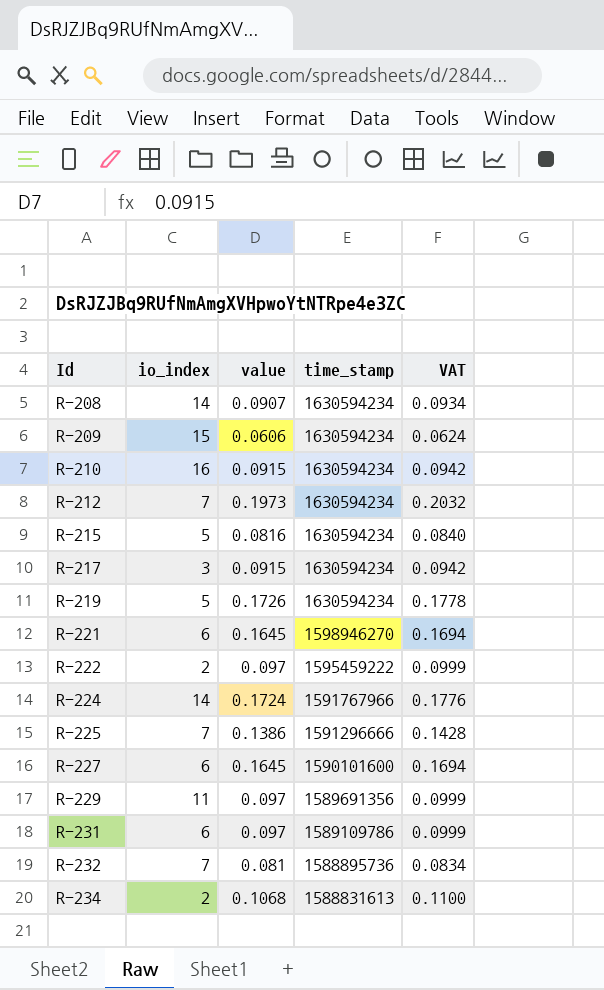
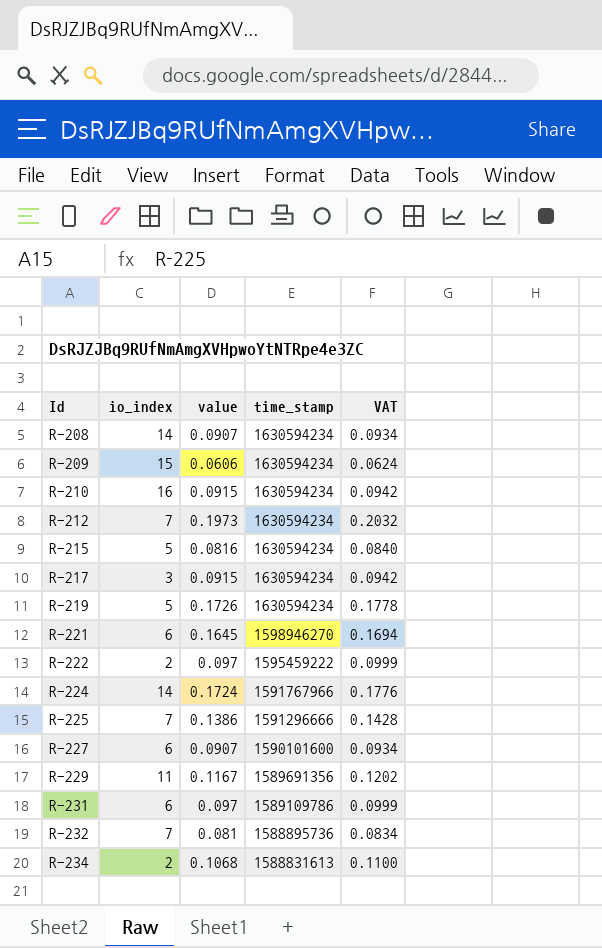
R-227 | value: 0.1645 -> 0.0907
R-227 | VAT: 0.1694 -> 0.0934
R-229 | value: 0.097 -> 0.1167
R-229 | VAT: 0.0999 -> 0.1202

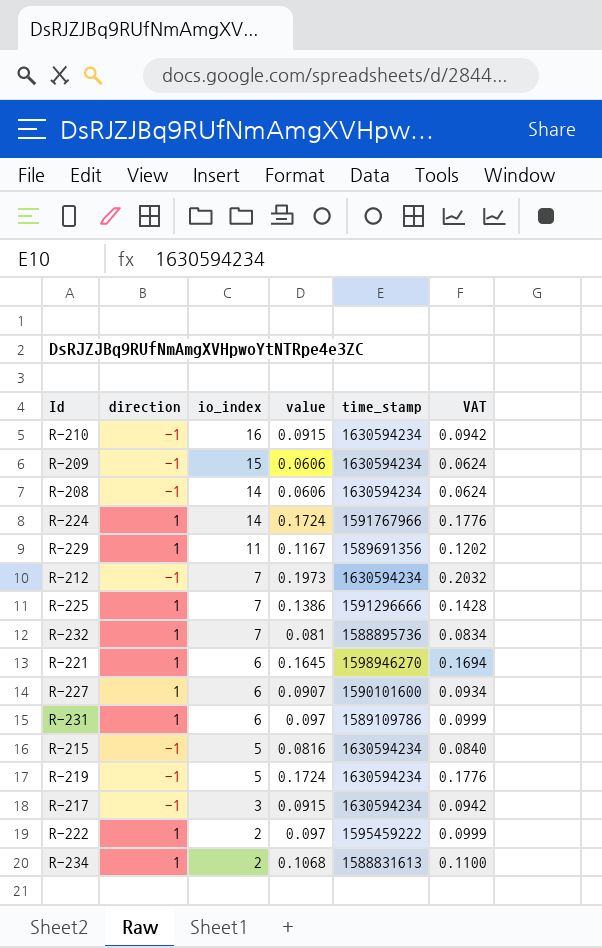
row order: Id ascending -> io_index descending
column direction | position: none -> 2
R-208 | value: 0.0907 -> 0.0606
R-208 | VAT: 0.0934 -> 0.0624
R-219 | value: 0.1726 -> 0.1724
R-219 | VAT: 0.1778 -> 0.1776

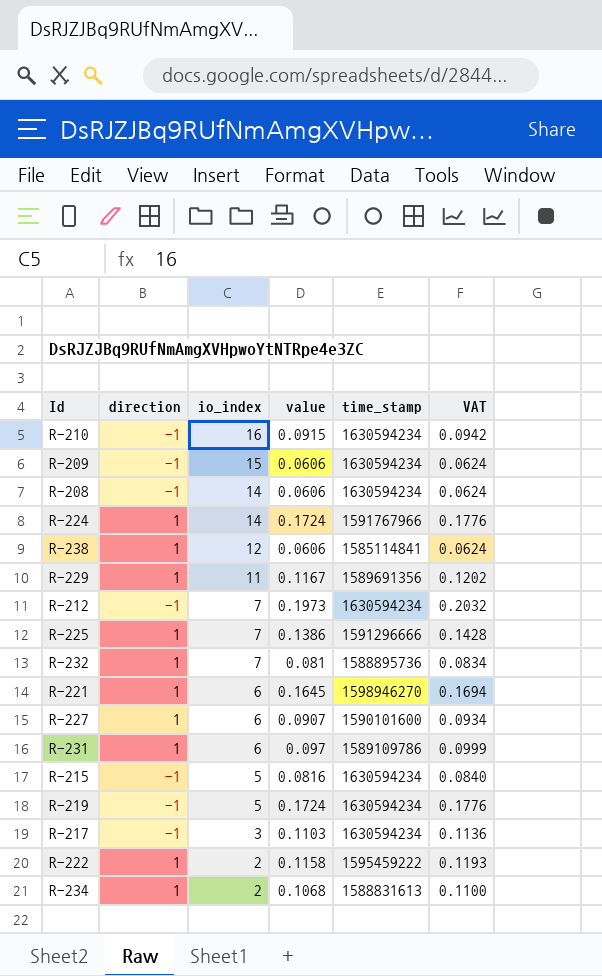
row R-238: none -> 1 | 12 | 0.0606 | 1585114841 | 0.0624
R-217 | value: 0.0915 -> 0.1103
R-217 | VAT: 0.0942 -> 0.1136
R-222 | value: 0.097 -> 0.1158
R-222 | VAT: 0.0999 -> 0.1193

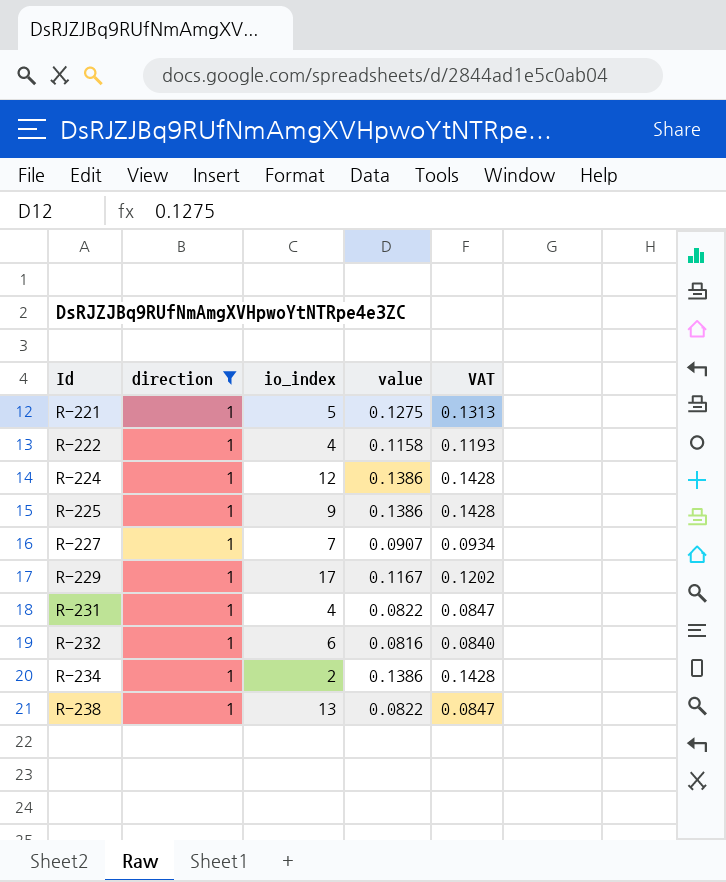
filter: none -> direction = 1
row order: io_index descending -> Id ascending
column time_stamp | position: 5 -> none
R-221 | io_index: 6 -> 5
R-221 | value: 0.1645 -> 0.1275
R-221 | VAT: 0.1694 -> 0.1313
R-222 | io_index: 2 -> 4
R-224 | io_index: 14 -> 12
R-224 | value: 0.1724 -> 0.1386
R-224 | VAT: 0.1776 -> 0.1428
R-225 | io_index: 7 -> 9
R-227 | io_index: 6 -> 7
R-229 | io_index: 11 -> 17
R-231 | io_index: 6 -> 4
R-231 | value: 0.097 -> 0.0822
R-231 | VAT: 0.0999 -> 0.0847
R-232 | io_index: 7 -> 6
R-232 | value: 0.081 -> 0.0816
R-232 | VAT: 0.0834 -> 0.0840
R-234 | value: 0.1068 -> 0.1386
R-234 | VAT: 0.1100 -> 0.1428
R-238 | io_index: 12 -> 13
R-238 | value: 0.0606 -> 0.0822
R-238 | VAT: 0.0624 -> 0.0847

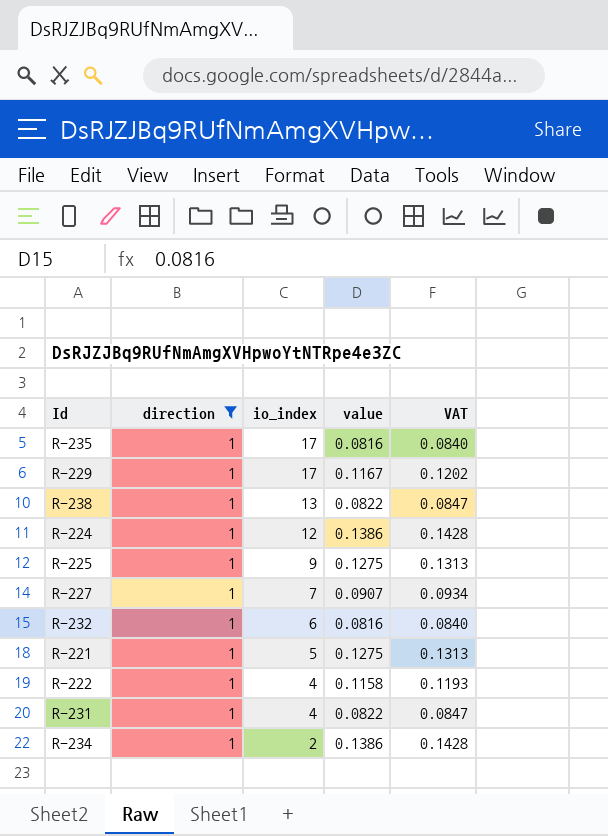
row order: Id ascending -> io_index descending
row R-235: none -> 1 | 17 | 0.0816 | 0.0840
R-225 | value: 0.1386 -> 0.1275
R-225 | VAT: 0.1428 -> 0.1313

